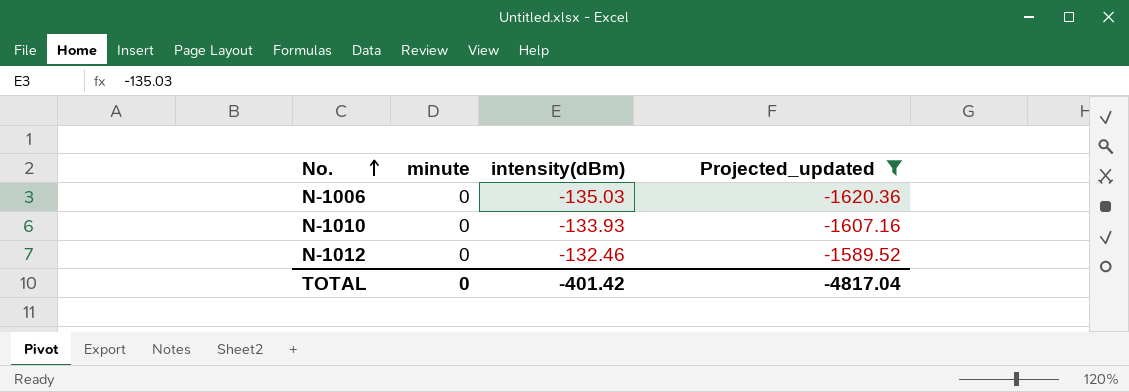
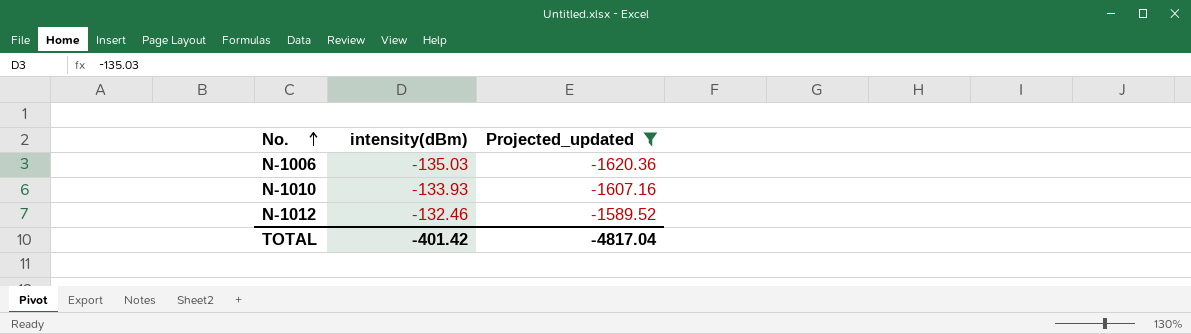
column minute | position: 2 -> none

